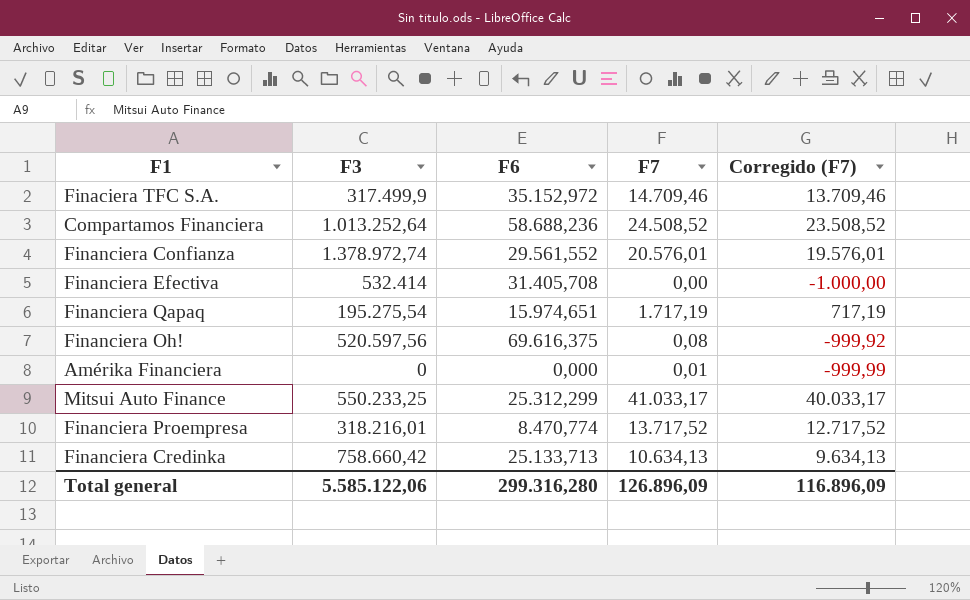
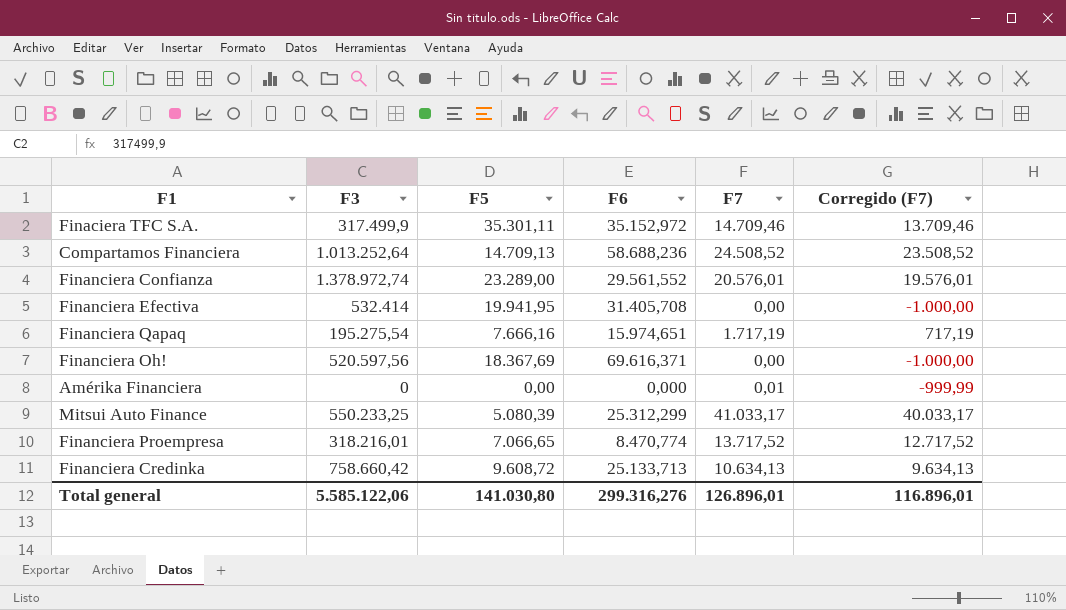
column F5 | position: none -> 3
Financiera Oh! | F6: 69.616,375 -> 69.616,371
Financiera Oh! | F7: 0,08 -> 0,00
Financiera Oh! | Corregido (F7): -999,92 -> -1.000,00
Total general | F6: 299.316,280 -> 299.316,276
Total general | F7: 126.896,09 -> 126.896,01
Total general | Corregido (F7): 116.896,09 -> 116.896,01

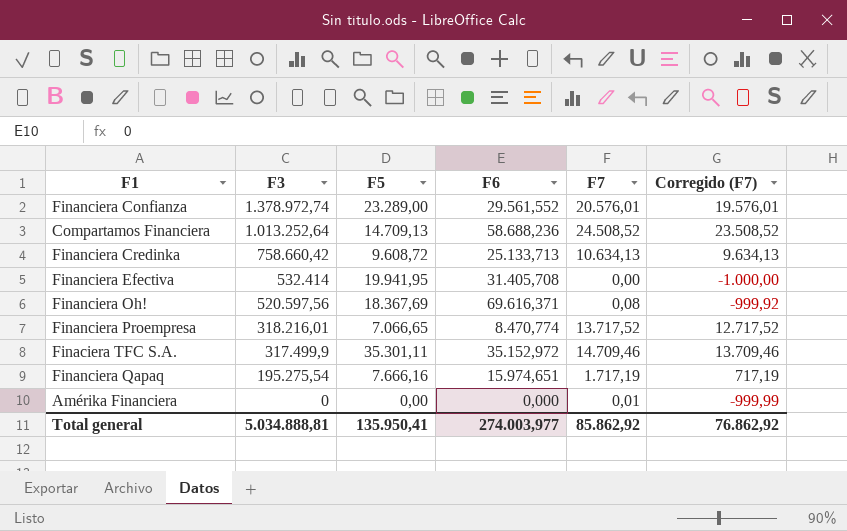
row order: none -> F3 descending
row Mitsui Auto Finance: 550.233,25 | 5.080,39 | 25.312,299 | 41.033,17 | 40.033,17 -> none
Financiera Oh! | F7: 0,00 -> 0,08
Financiera Oh! | Corregido (F7): -1.000,00 -> -999,92
Total general | F3: 5.585.122,06 -> 5.034.888,81
Total general | F5: 141.030,80 -> 135.950,41
Total general | F6: 299.316,276 -> 274.003,977
Total general | F7: 126.896,01 -> 85.862,92
Total general | Corregido (F7): 116.896,01 -> 76.862,92

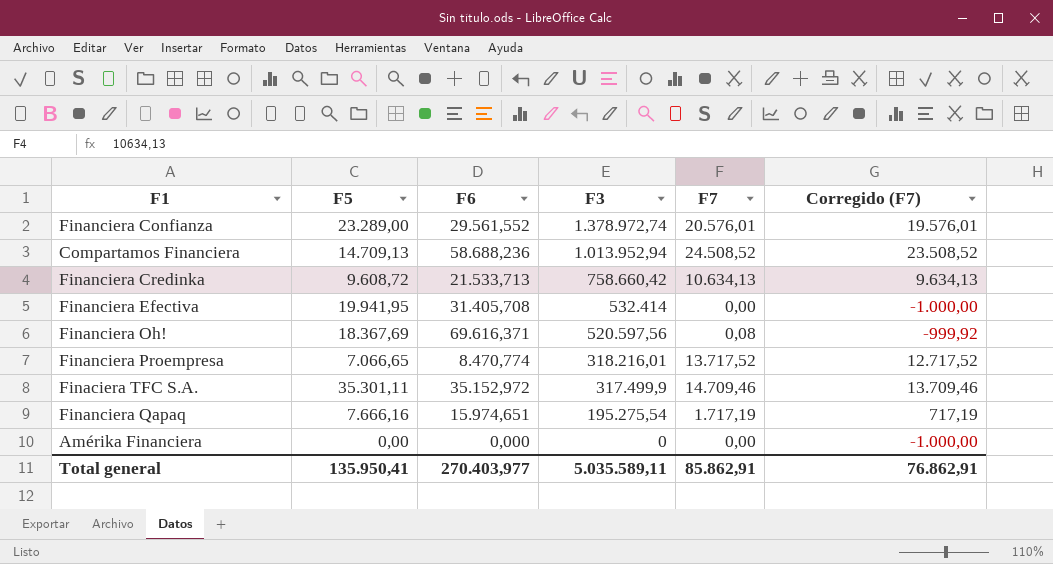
column F3 | position: 2 -> 4
Compartamos Financiera | F3: 1.013.252,64 -> 1.013.952,94
Financiera Credinka | F6: 25.133,713 -> 21.533,713
Amérika Financiera | F7: 0,01 -> 0,00
Amérika Financiera | Corregido (F7): -999,99 -> -1.000,00
Total general | F6: 274.003,977 -> 270.403,977
Total general | F3: 5.034.888,81 -> 5.035.589,11
Total general | F7: 85.862,92 -> 85.862,91
Total general | Corregido (F7): 76.862,92 -> 76.862,91

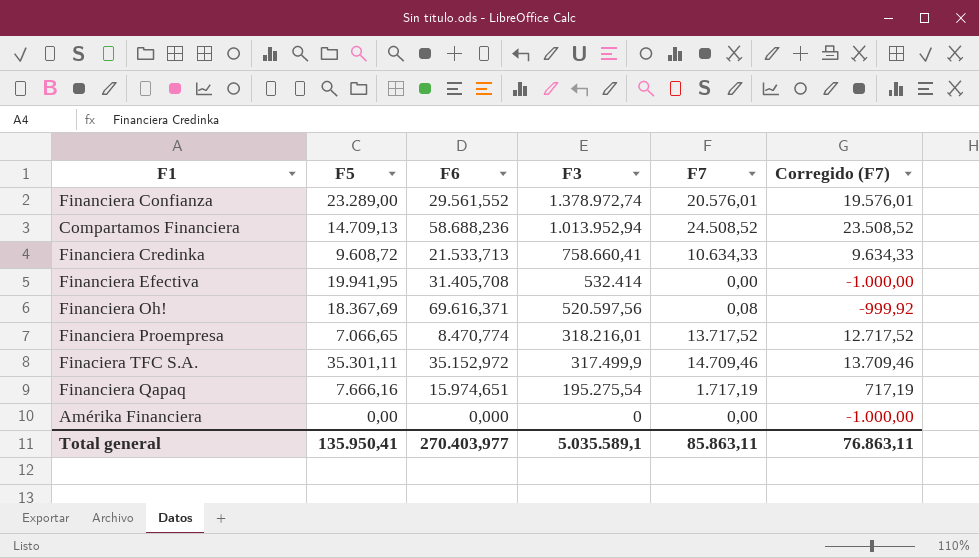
Financiera Credinka | F3: 758.660,42 -> 758.660,41
Financiera Credinka | F7: 10.634,13 -> 10.634,33
Financiera Credinka | Corregido (F7): 9.634,13 -> 9.634,33
Total general | F3: 5.035.589,11 -> 5.035.589,1
Total general | F7: 85.862,91 -> 85.863,11
Total general | Corregido (F7): 76.862,91 -> 76.863,11

